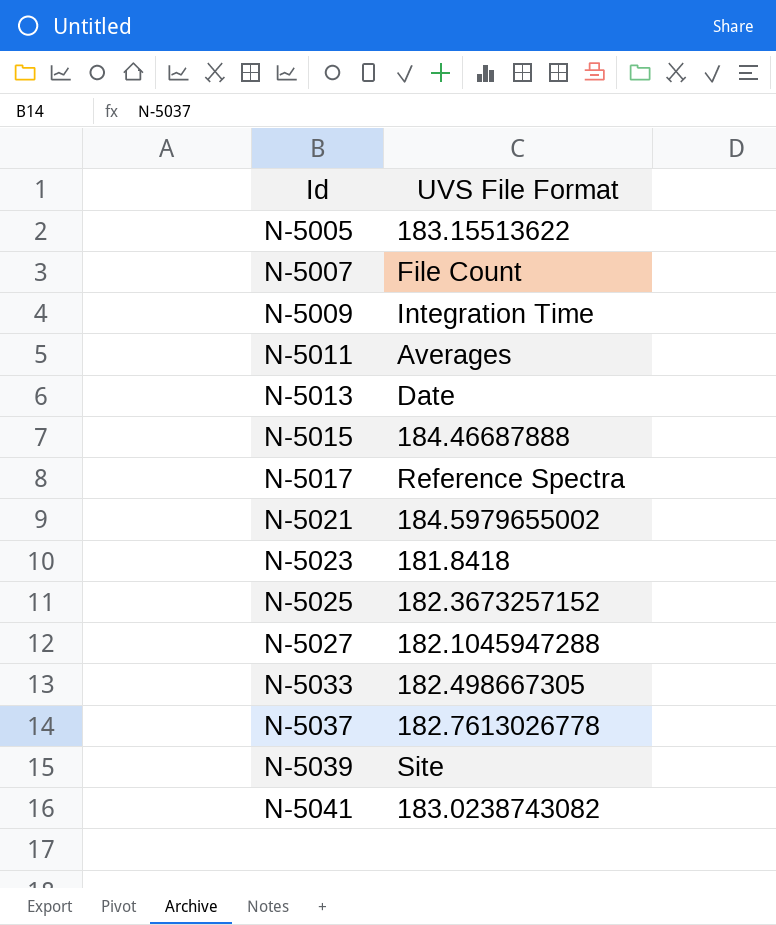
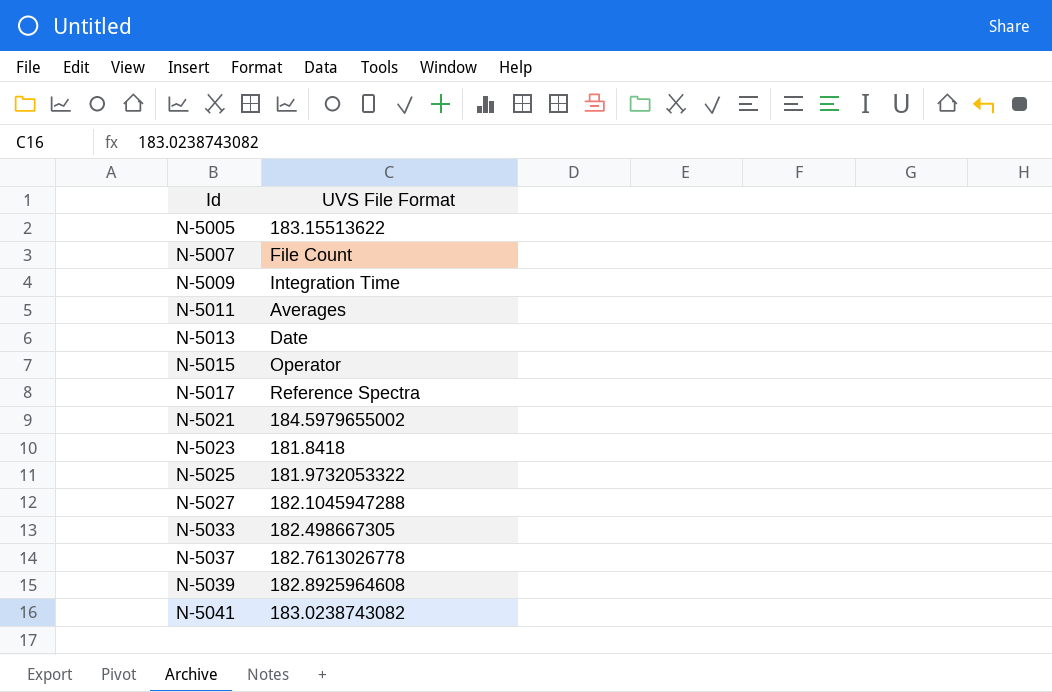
N-5015 | UVS File Format: 184.46687888 -> Operator
N-5025 | UVS File Format: 182.3673257152 -> 181.9732053322
N-5039 | UVS File Format: Site -> 182.8925964608

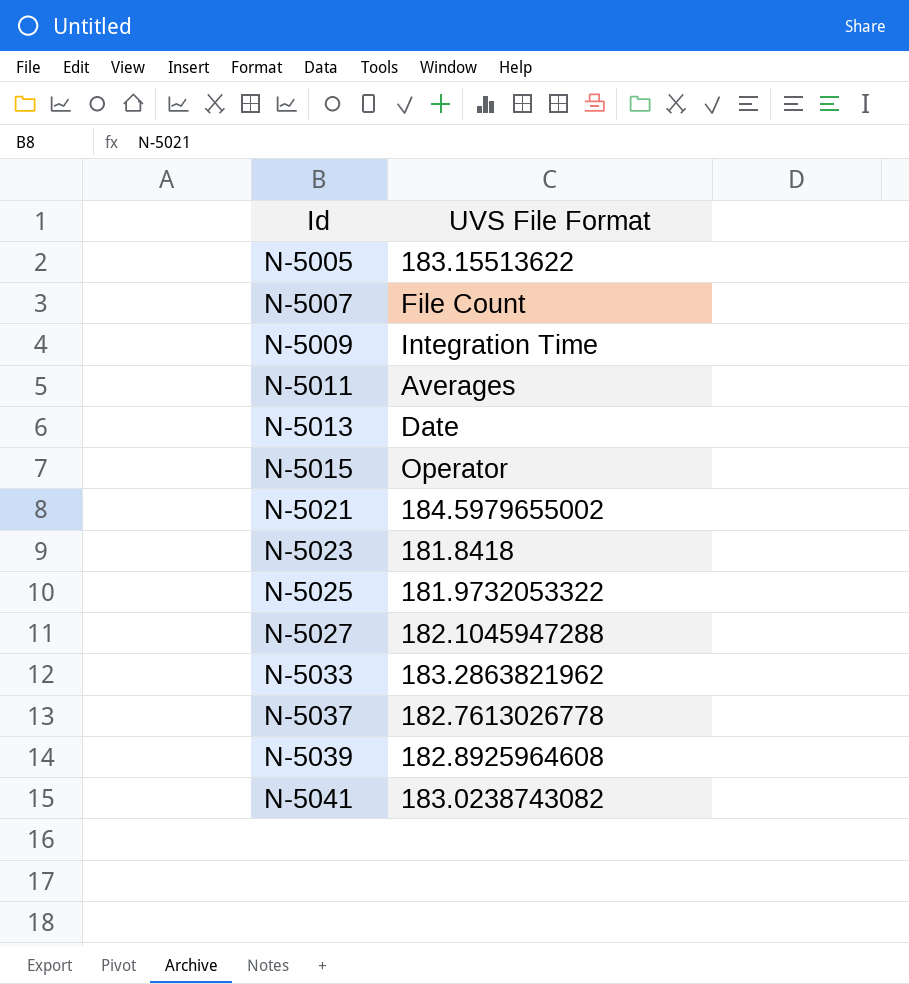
row N-5017: Reference Spectra -> none
N-5033 | UVS File Format: 182.498667305 -> 183.2863821962

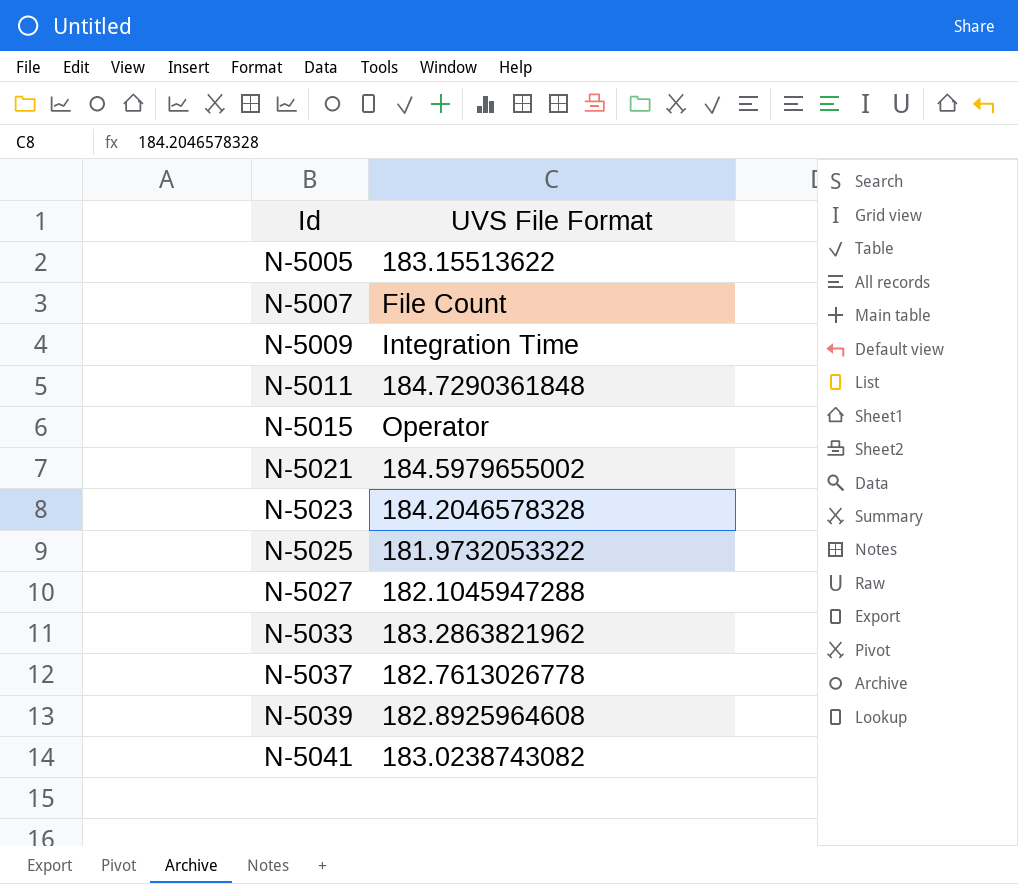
row N-5013: Date -> none
N-5011 | UVS File Format: Averages -> 184.7290361848
N-5023 | UVS File Format: 181.8418 -> 184.2046578328

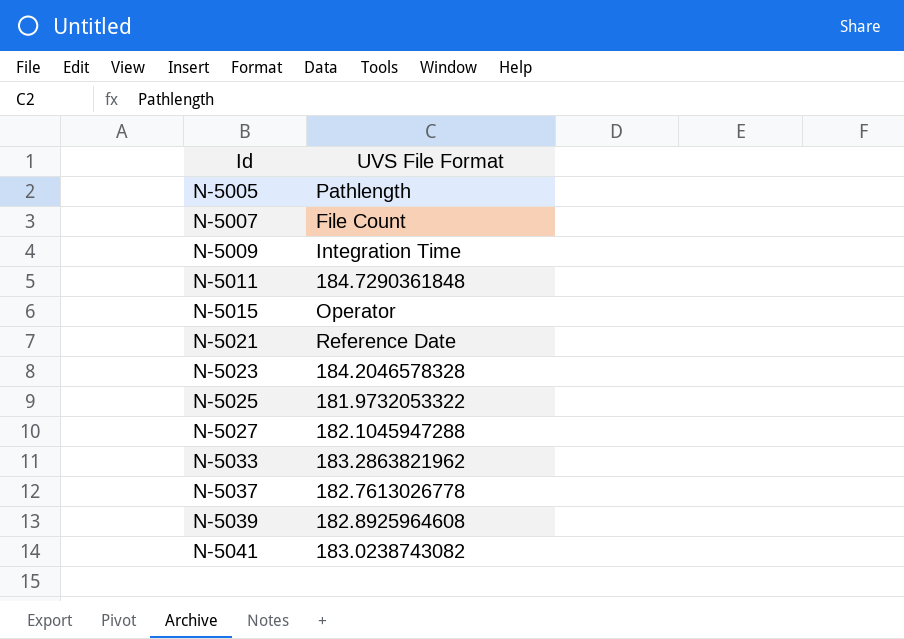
N-5005 | UVS File Format: 183.15513622 -> Pathlength
N-5021 | UVS File Format: 184.5979655002 -> Reference Date

